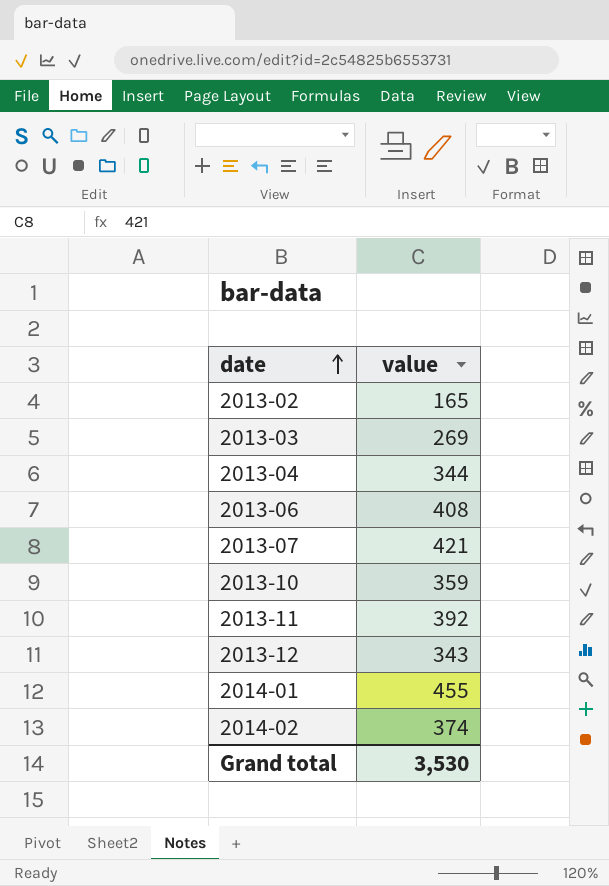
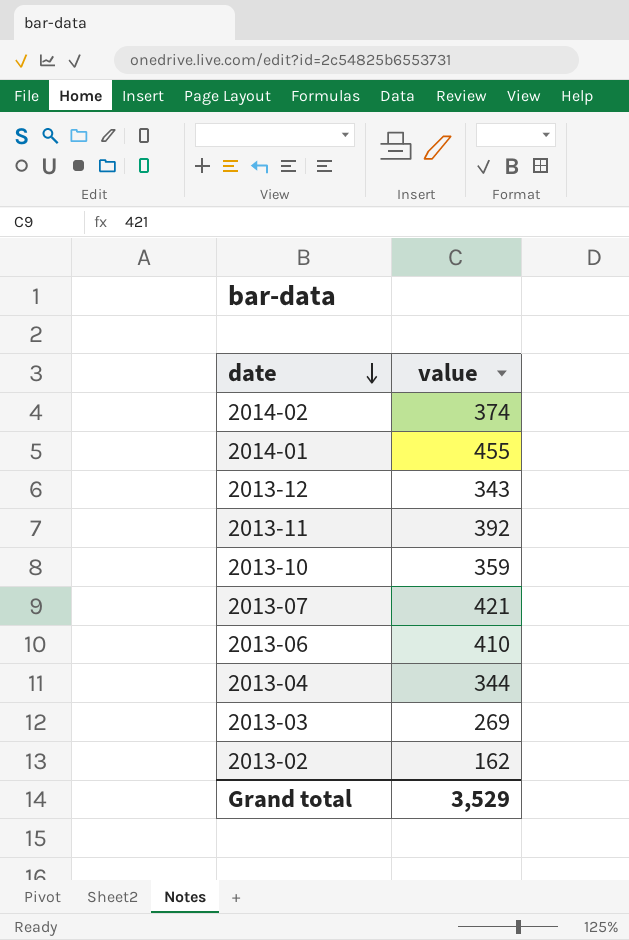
row order: date ascending -> date descending
2013-06 | value: 408 -> 410
2013-02 | value: 165 -> 162
Grand total | value: 3,530 -> 3,529

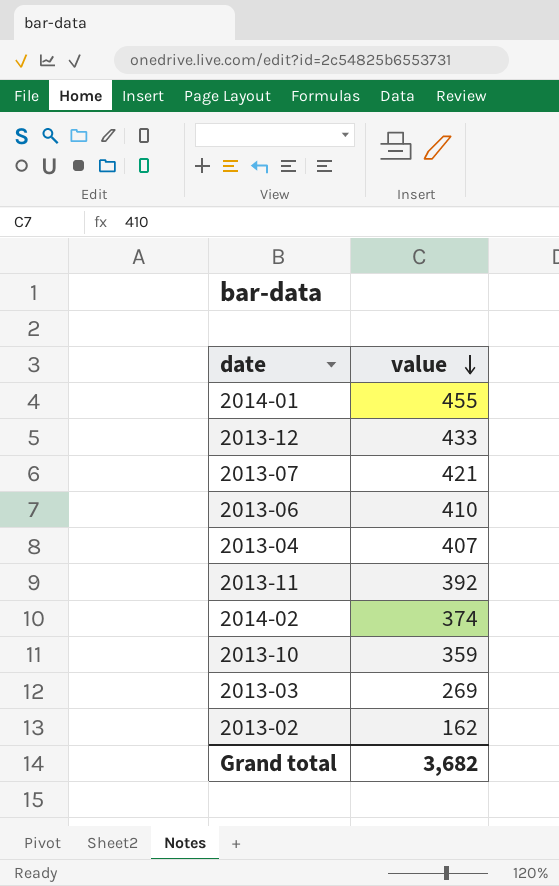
row order: date descending -> value descending
2013-12 | value: 343 -> 433
2013-04 | value: 344 -> 407
Grand total | value: 3,529 -> 3,682

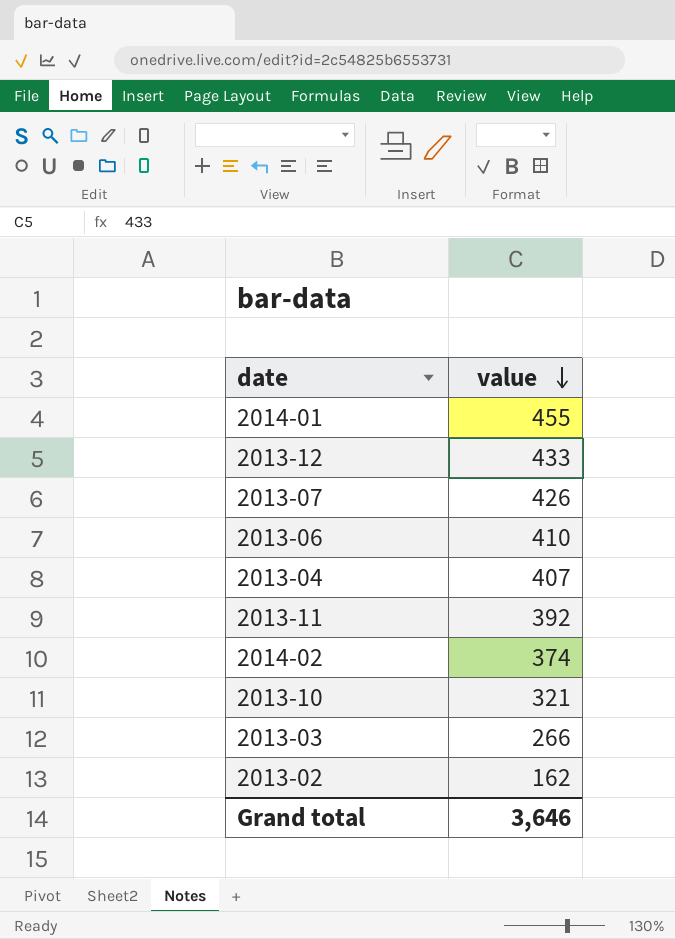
2013-07 | value: 421 -> 426
2013-10 | value: 359 -> 321
2013-03 | value: 269 -> 266
Grand total | value: 3,682 -> 3,646

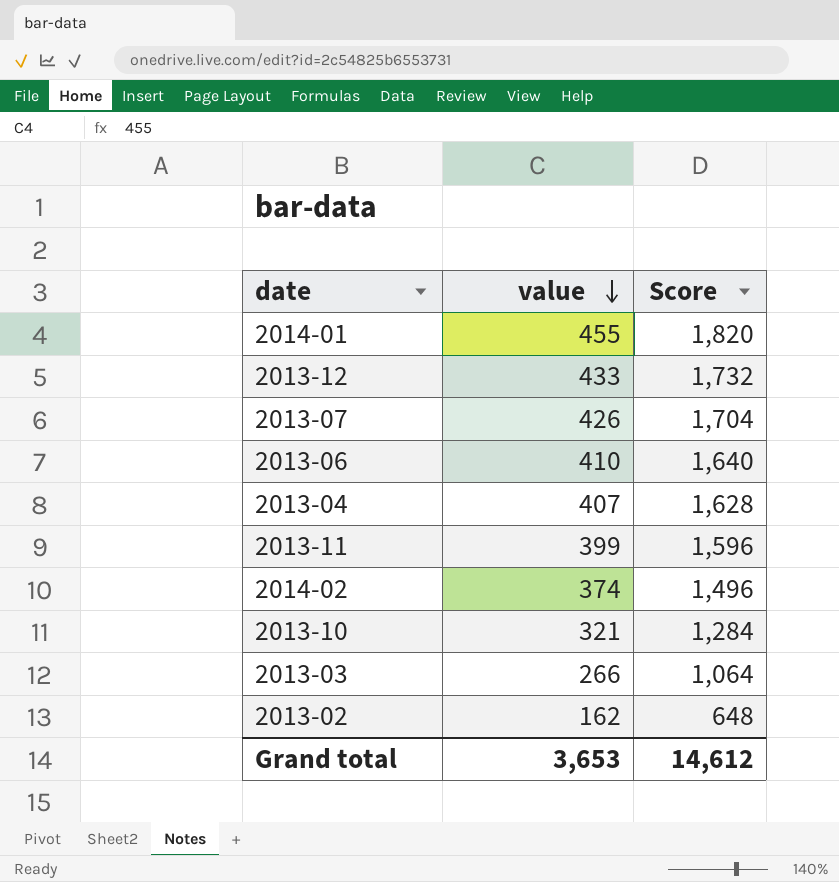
column Score | formula: none -> [value] * 4
2013-11 | value: 392 -> 399
Grand total | value: 3,646 -> 3,653

